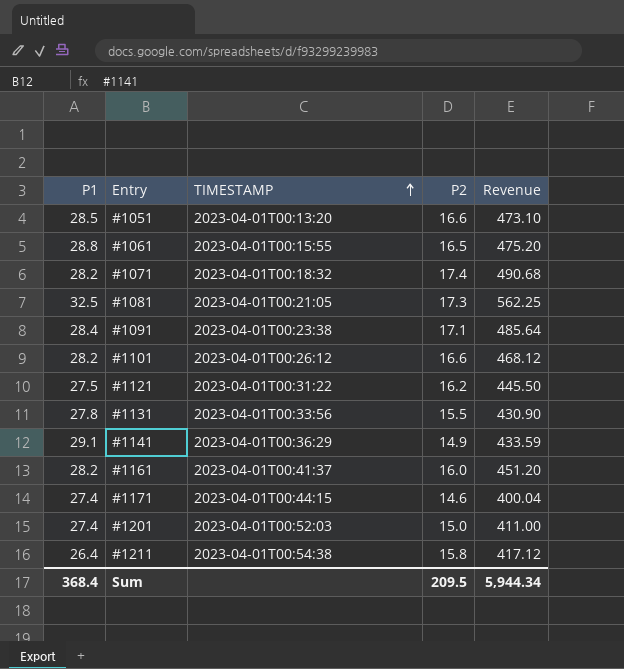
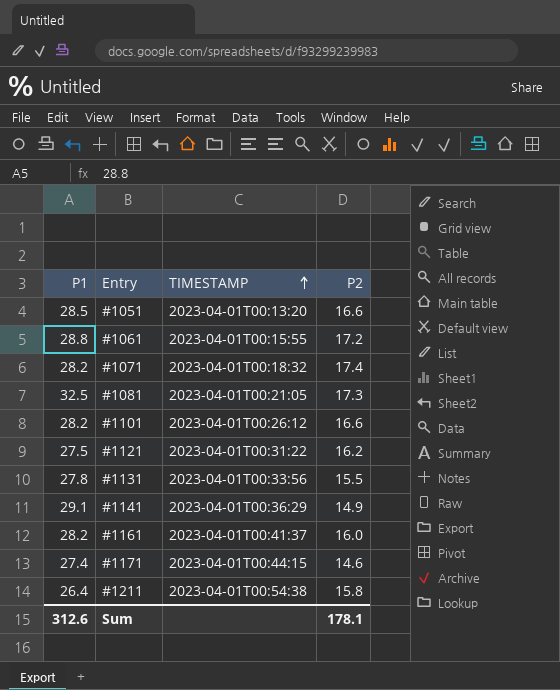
column Revenue | formula: [P1] * [P2] -> none
row #1091: 28.4 | 2023-04-01T00:23:38 | 17.1 | 485.64 -> none
row #1201: 27.4 | 2023-04-01T00:52:03 | 15.0 | 411.00 -> none
#1061 | P2: 16.5 -> 17.2
Sum | P1: 368.4 -> 312.6
Sum | P2: 209.5 -> 178.1

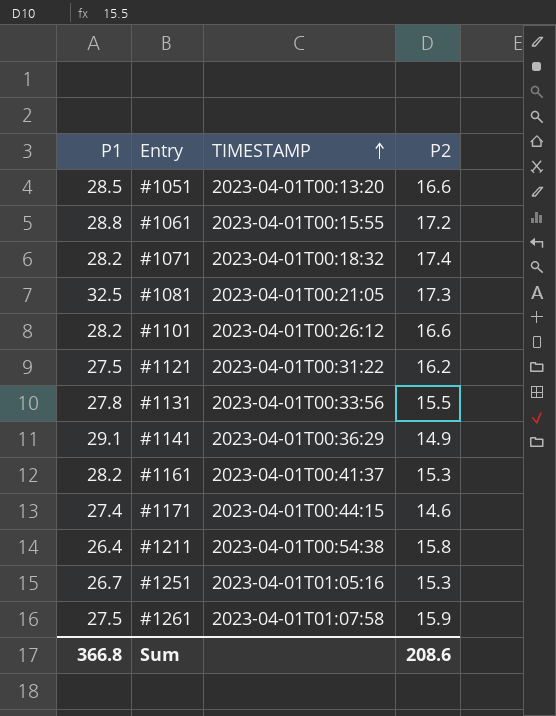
#1161 | P2: 16.0 -> 15.3
row #1251: none -> 26.7 | 2023-04-01T01:05:16 | 15.3
row #1261: none -> 27.5 | 2023-04-01T01:07:58 | 15.9
Sum | P1: 312.6 -> 366.8
Sum | P2: 178.1 -> 208.6

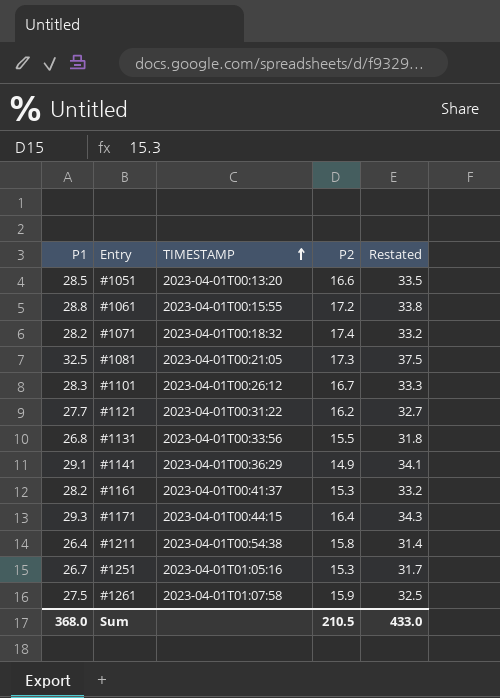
column Restated | formula: none -> [P1] + 5
#1101 | P1: 28.2 -> 28.3
#1101 | P2: 16.6 -> 16.7
#1121 | P1: 27.5 -> 27.7
#1131 | P1: 27.8 -> 26.8
#1171 | P1: 27.4 -> 29.3
#1171 | P2: 14.6 -> 16.4
Sum | P1: 366.8 -> 368.0
Sum | P2: 208.6 -> 210.5

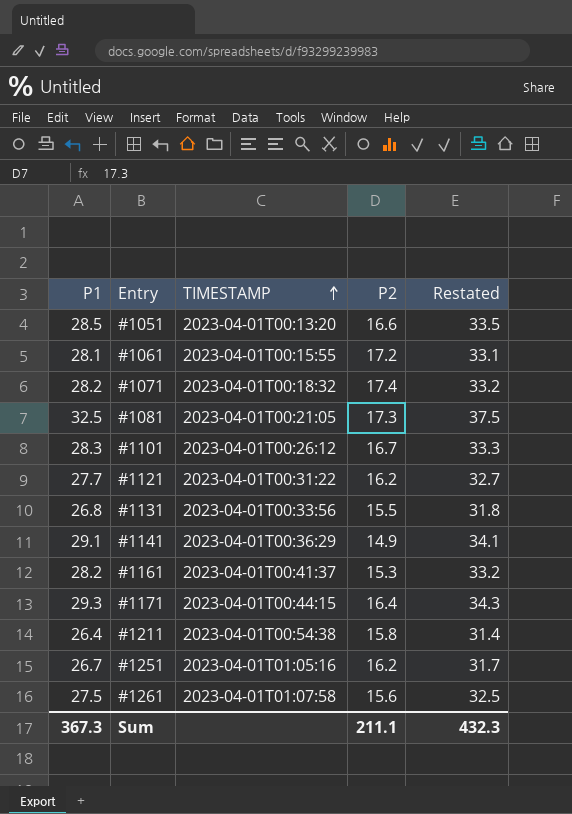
#1061 | P1: 28.8 -> 28.1
#1061 | Restated: 33.8 -> 33.1
#1251 | P2: 15.3 -> 16.2
#1261 | P2: 15.9 -> 15.6
Sum | P1: 368.0 -> 367.3
Sum | P2: 210.5 -> 211.1
Sum | Restated: 433.0 -> 432.3

